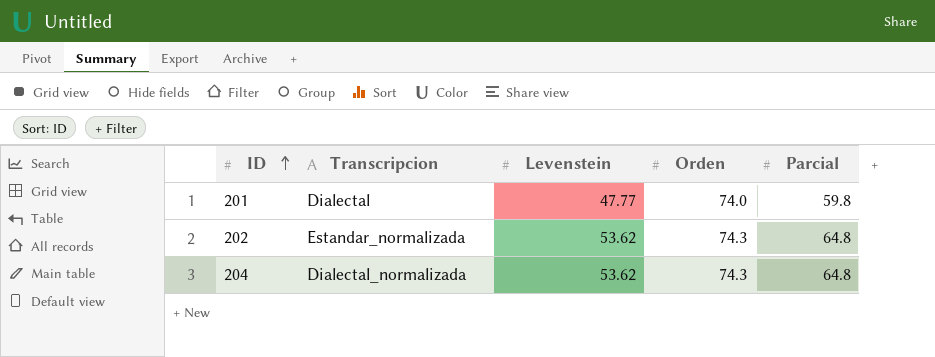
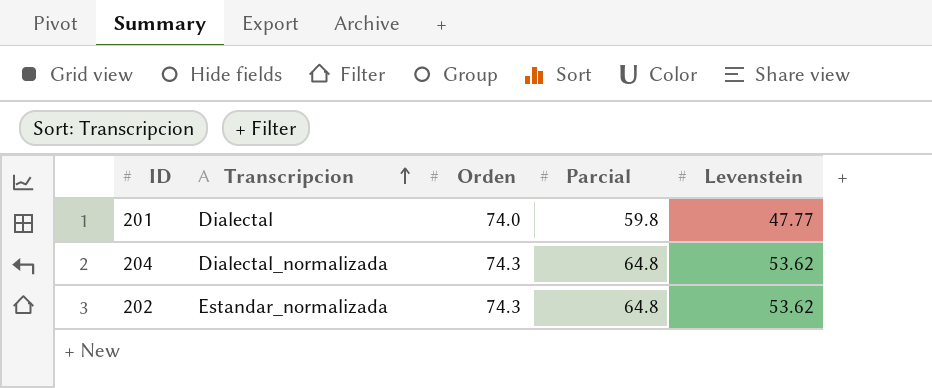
row order: ID ascending -> Transcripcion ascending
column Levenstein | position: 3 -> 5

